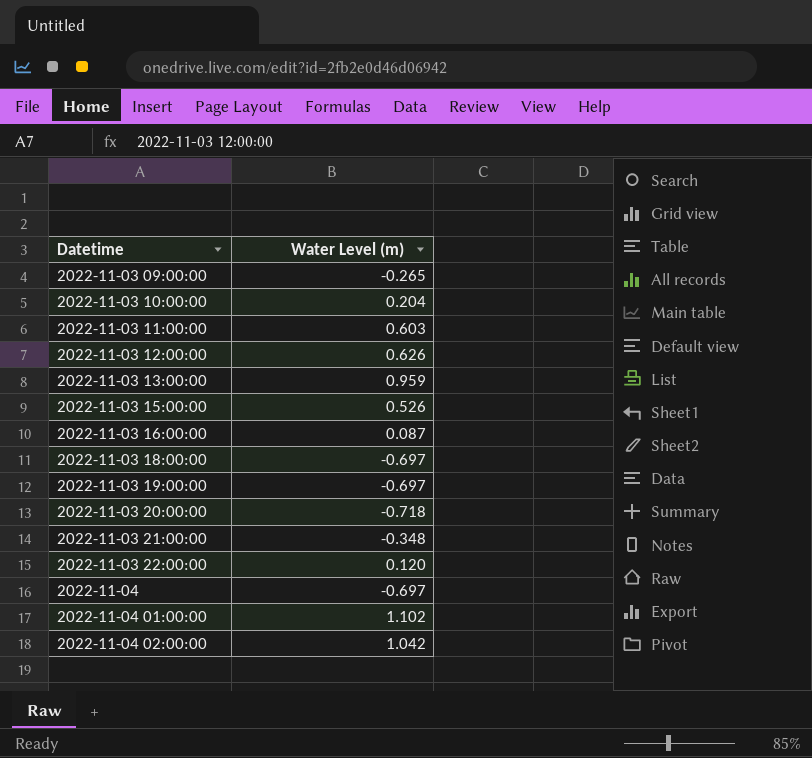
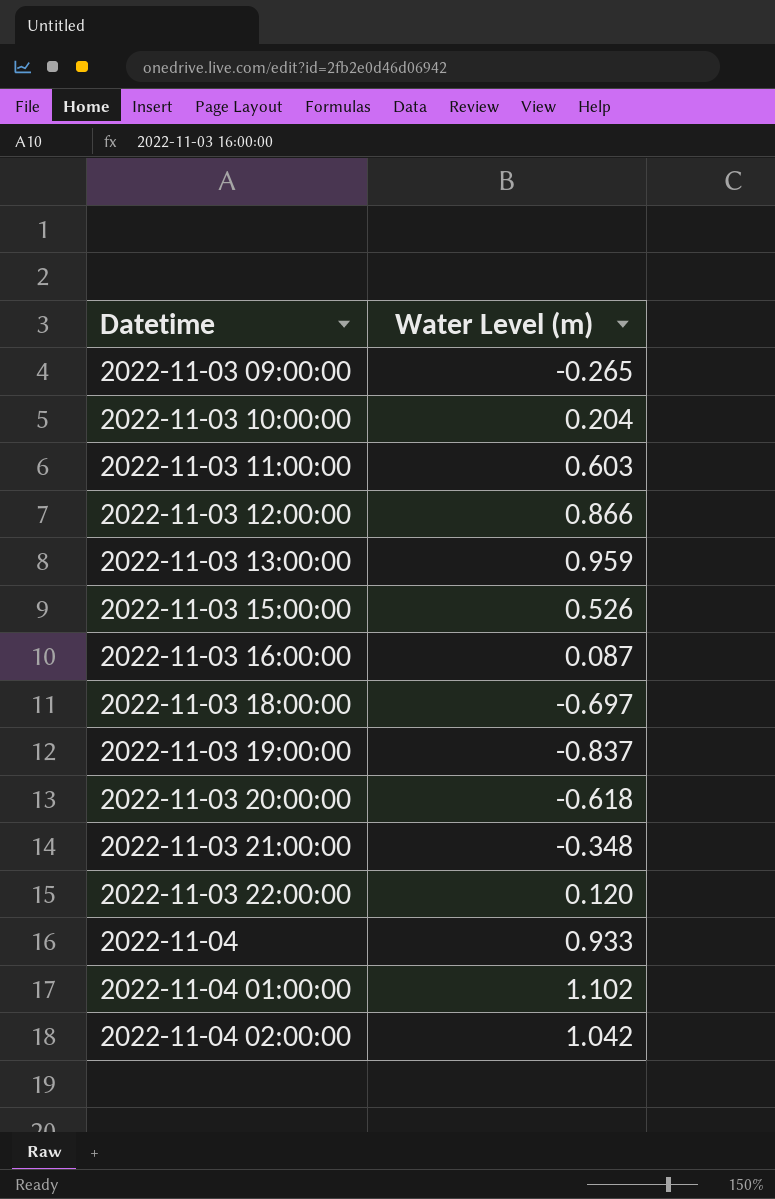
2022-11-03 12:00:00 | Water Level (m): 0.626 -> 0.866
2022-11-03 19:00:00 | Water Level (m): -0.697 -> -0.837
2022-11-03 20:00:00 | Water Level (m): -0.718 -> -0.618
2022-11-04 | Water Level (m): -0.697 -> 0.933

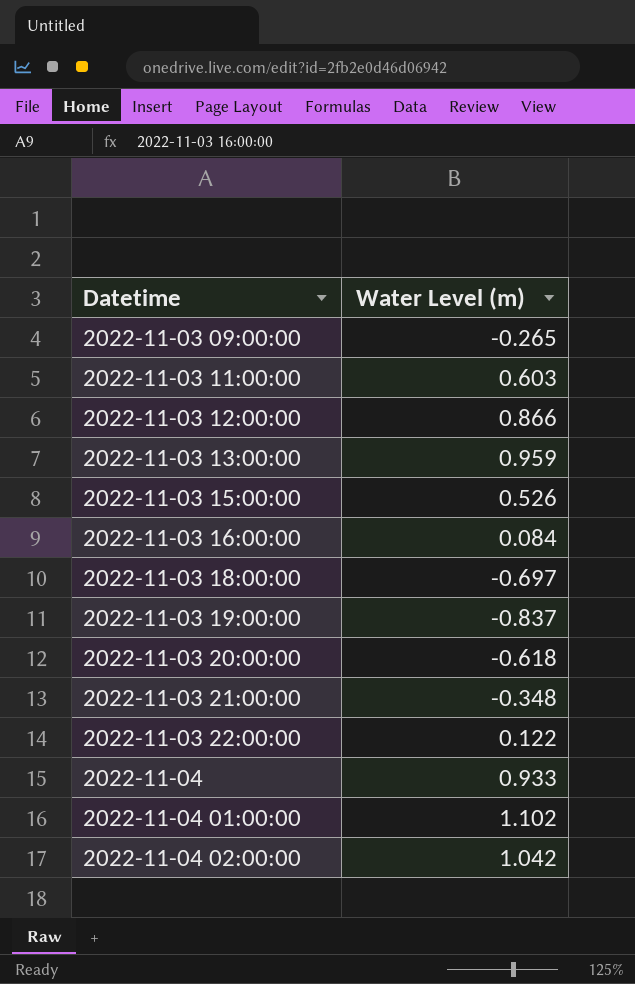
row 2022-11-03 10:00:00: 0.204 -> none
2022-11-03 16:00:00 | Water Level (m): 0.087 -> 0.084
2022-11-03 22:00:00 | Water Level (m): 0.120 -> 0.122

